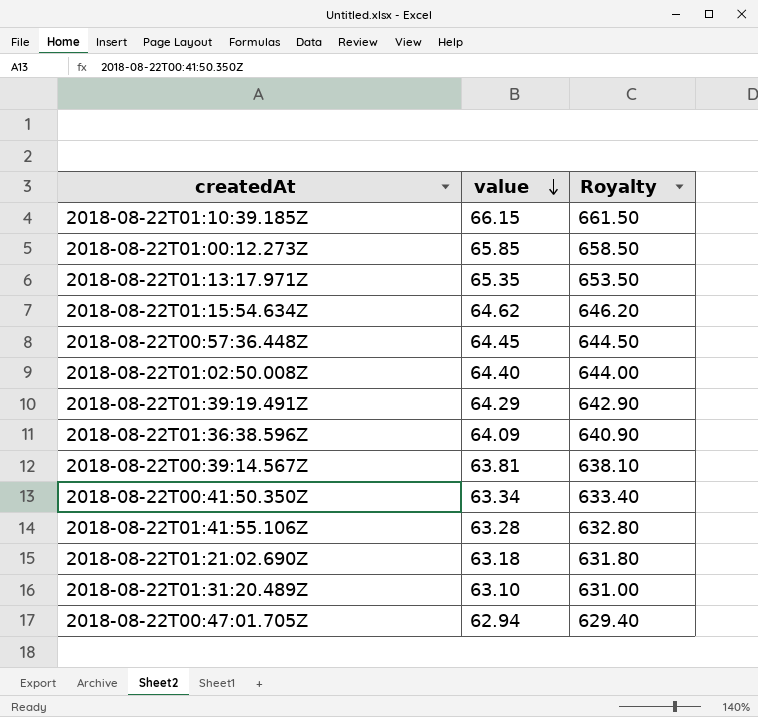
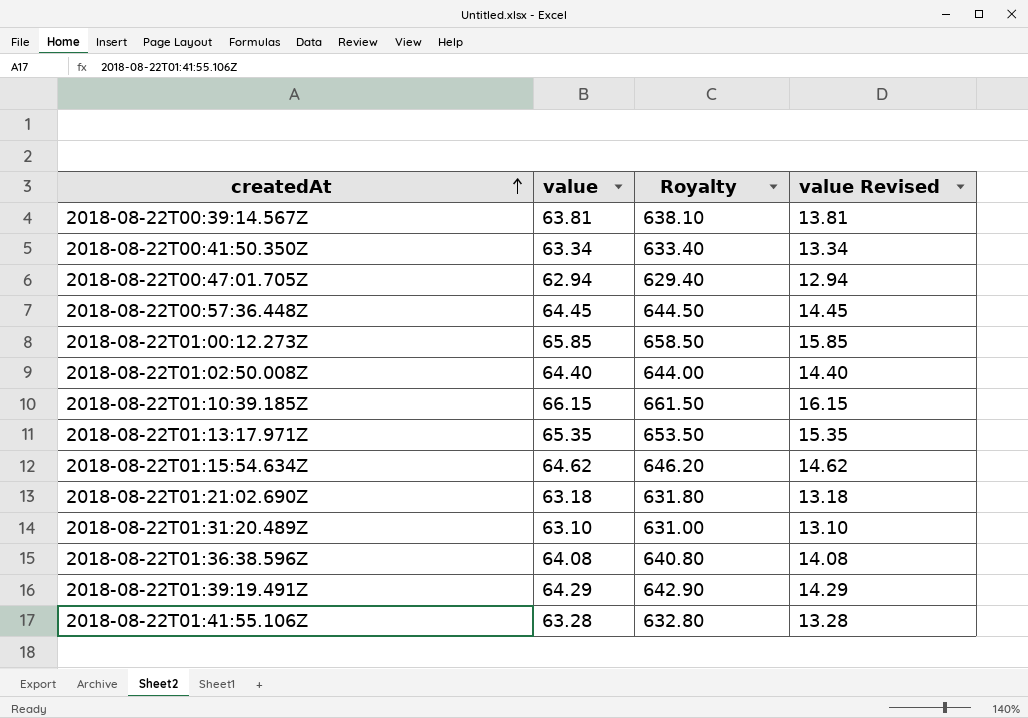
row order: value descending -> createdAt ascending
column value Revised | formula: none -> [value] - 50
2018-08-22T01:36:38.596Z | value: 64.09 -> 64.08
2018-08-22T01:36:38.596Z | Royalty: 640.90 -> 640.80

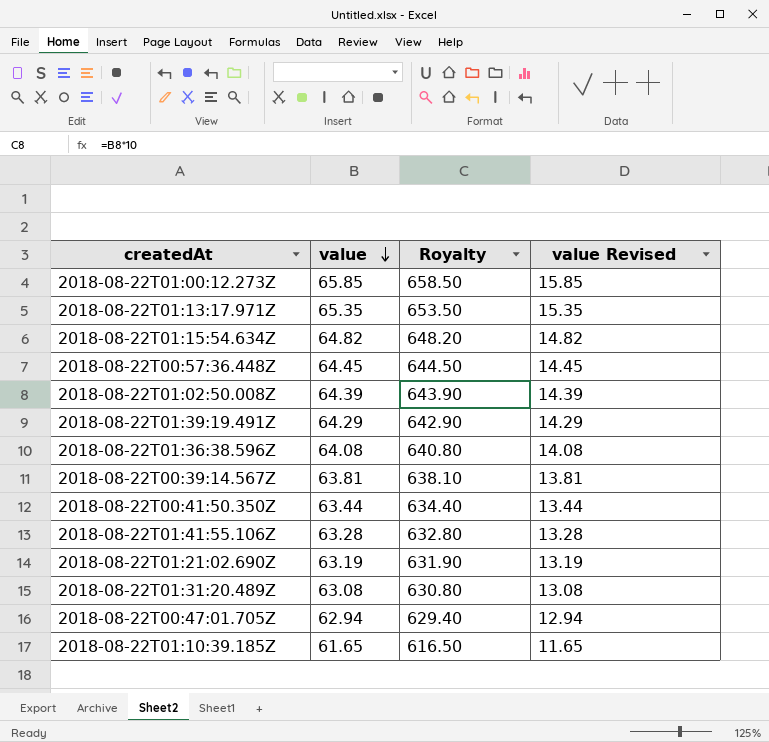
row order: createdAt ascending -> value descending
2018-08-22T01:15:54.634Z | value: 64.62 -> 64.82
2018-08-22T01:15:54.634Z | Royalty: 646.20 -> 648.20
2018-08-22T01:15:54.634Z | value Revised: 14.62 -> 14.82
2018-08-22T01:02:50.008Z | value: 64.40 -> 64.39
2018-08-22T01:02:50.008Z | Royalty: 644.00 -> 643.90
2018-08-22T01:02:50.008Z | value Revised: 14.40 -> 14.39
2018-08-22T00:41:50.350Z | value: 63.34 -> 63.44
2018-08-22T00:41:50.350Z | Royalty: 633.40 -> 634.40
2018-08-22T00:41:50.350Z | value Revised: 13.34 -> 13.44
2018-08-22T01:21:02.690Z | value: 63.18 -> 63.19
2018-08-22T01:21:02.690Z | Royalty: 631.80 -> 631.90
2018-08-22T01:21:02.690Z | value Revised: 13.18 -> 13.19
2018-08-22T01:31:20.489Z | value: 63.10 -> 63.08
2018-08-22T01:31:20.489Z | Royalty: 631.00 -> 630.80
2018-08-22T01:31:20.489Z | value Revised: 13.10 -> 13.08
2018-08-22T01:10:39.185Z | value: 66.15 -> 61.65
2018-08-22T01:10:39.185Z | Royalty: 661.50 -> 616.50
2018-08-22T01:10:39.185Z | value Revised: 16.15 -> 11.65

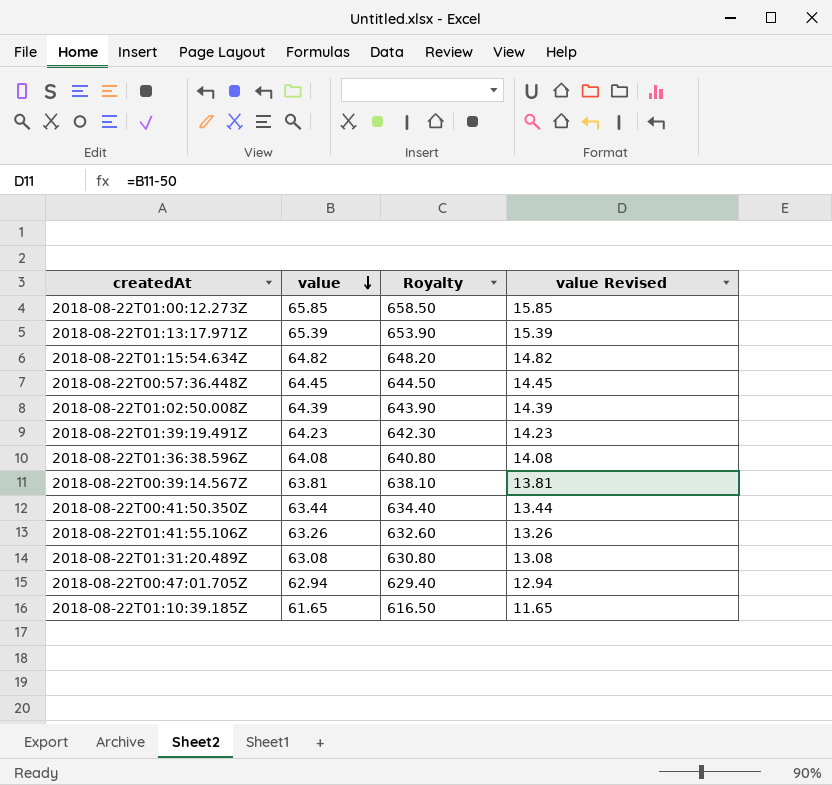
row 2018-08-22T01:21:02.690Z: 63.19 | 631.90 | 13.19 -> none
2018-08-22T01:13:17.971Z | value: 65.35 -> 65.39
2018-08-22T01:13:17.971Z | Royalty: 653.50 -> 653.90
2018-08-22T01:13:17.971Z | value Revised: 15.35 -> 15.39
2018-08-22T01:39:19.491Z | value: 64.29 -> 64.23
2018-08-22T01:39:19.491Z | Royalty: 642.90 -> 642.30
2018-08-22T01:39:19.491Z | value Revised: 14.29 -> 14.23
2018-08-22T01:41:55.106Z | value: 63.28 -> 63.26
2018-08-22T01:41:55.106Z | Royalty: 632.80 -> 632.60
2018-08-22T01:41:55.106Z | value Revised: 13.28 -> 13.26

